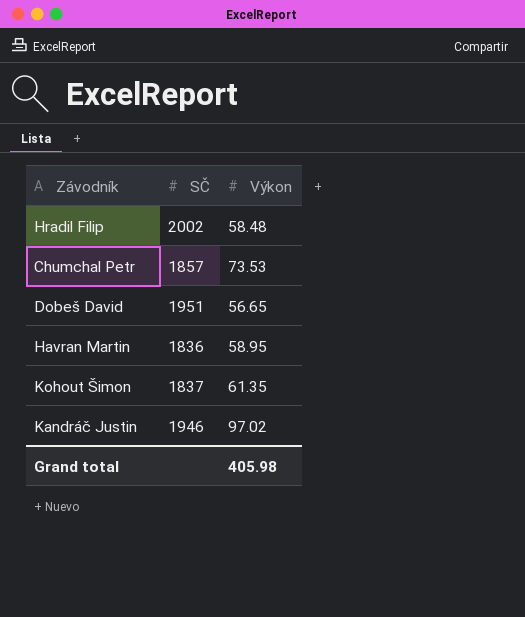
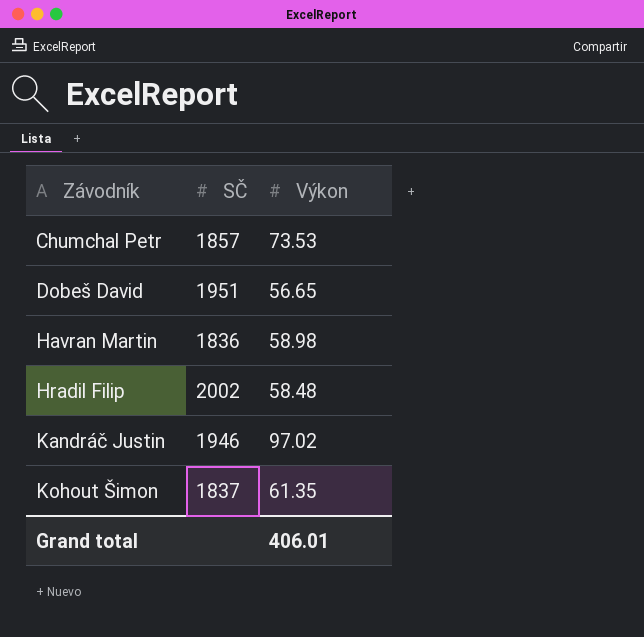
row order: none -> Závodník ascending
Havran Martin | Výkon: 58.95 -> 58.98
Grand total | Výkon: 405.98 -> 406.01

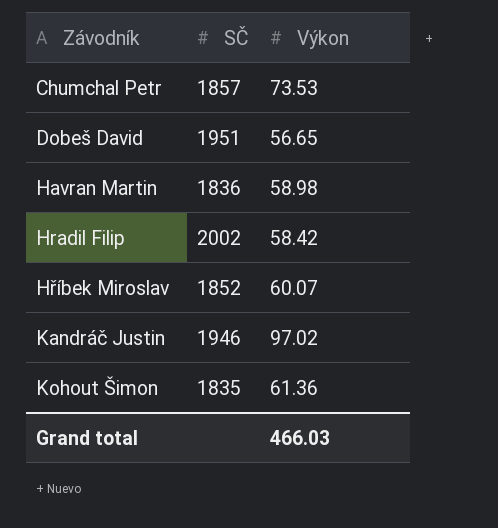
Hradil Filip | Výkon: 58.48 -> 58.42
row Hříbek Miroslav: none -> 1852 | 60.07
Kohout Šimon | SČ: 1837 -> 1835
Kohout Šimon | Výkon: 61.35 -> 61.36
Grand total | Výkon: 406.01 -> 466.03

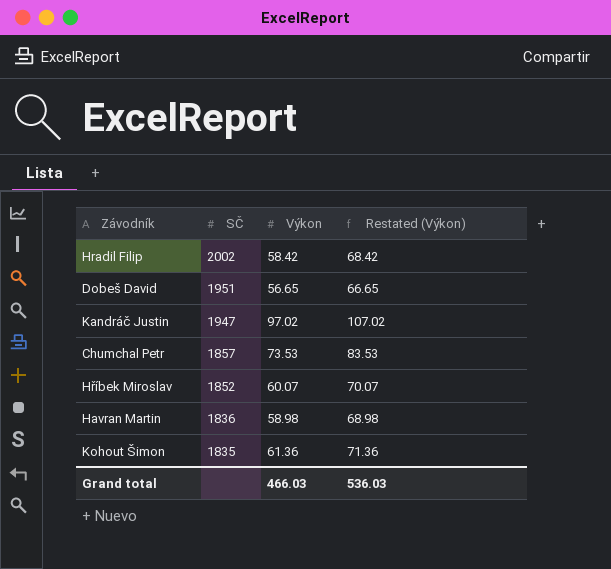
row order: Závodník ascending -> SČ descending
column Restated (Výkon) | formula: none -> [Výkon] + 10
Kandráč Justin | SČ: 1946 -> 1947

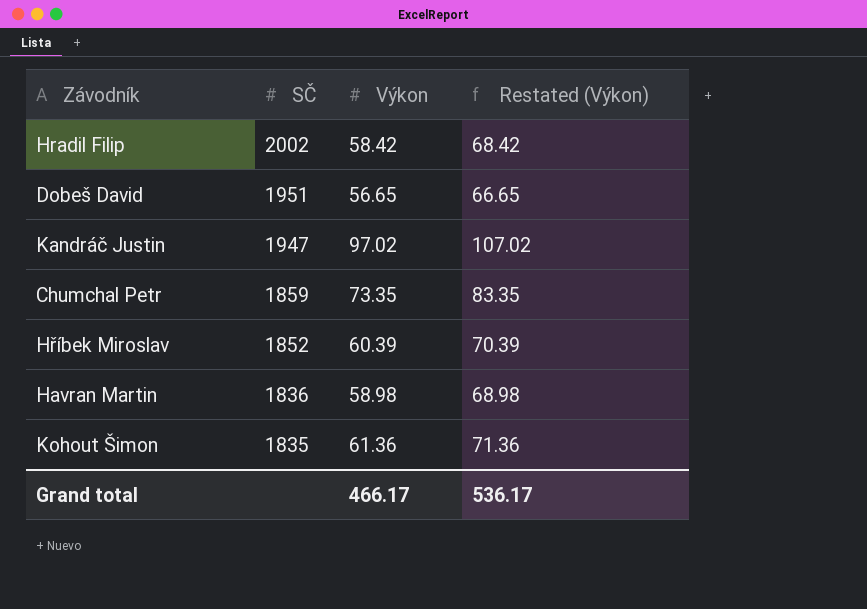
Chumchal Petr | SČ: 1857 -> 1859
Chumchal Petr | Výkon: 73.53 -> 73.35
Chumchal Petr | Restated (Výkon): 83.53 -> 83.35
Hříbek Miroslav | Výkon: 60.07 -> 60.39
Hříbek Miroslav | Restated (Výkon): 70.07 -> 70.39
Grand total | Výkon: 466.03 -> 466.17
Grand total | Restated (Výkon): 536.03 -> 536.17

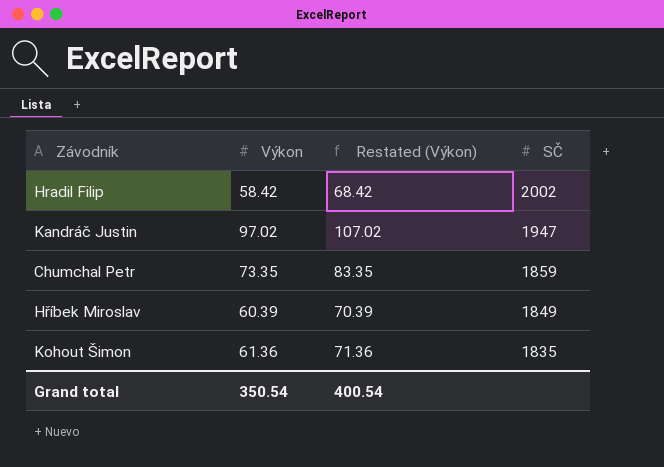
column SČ | position: 2 -> 4
row Dobeš David: 1951 | 56.65 | 66.65 -> none
row Havran Martin: 1836 | 58.98 | 68.98 -> none
Hříbek Miroslav | SČ: 1852 -> 1849
Grand total | Výkon: 466.17 -> 350.54
Grand total | Restated (Výkon): 536.17 -> 400.54

